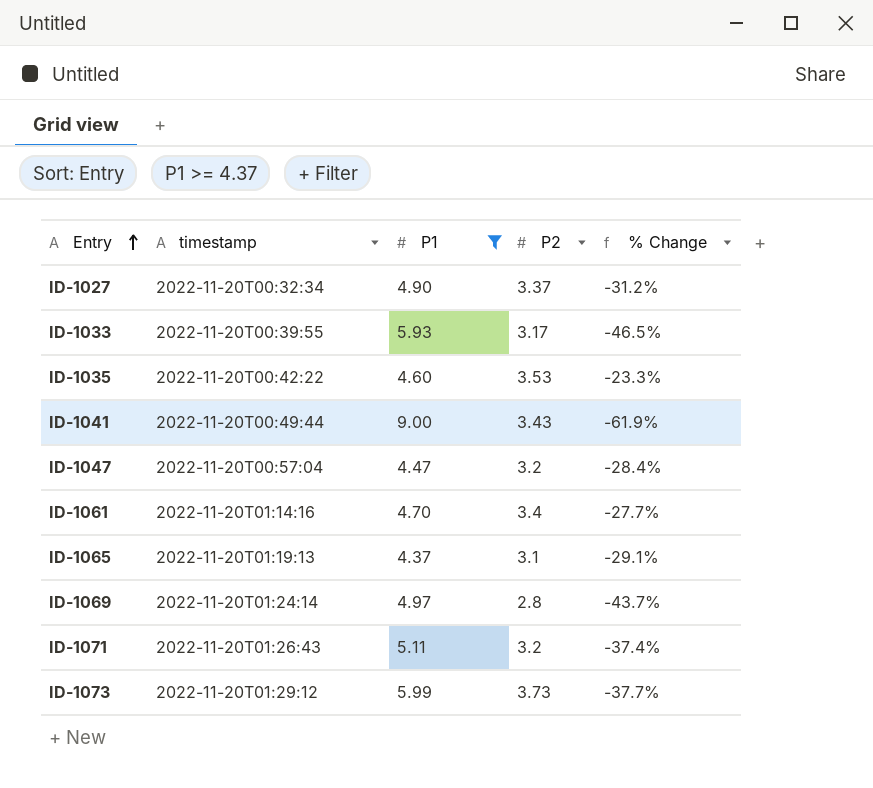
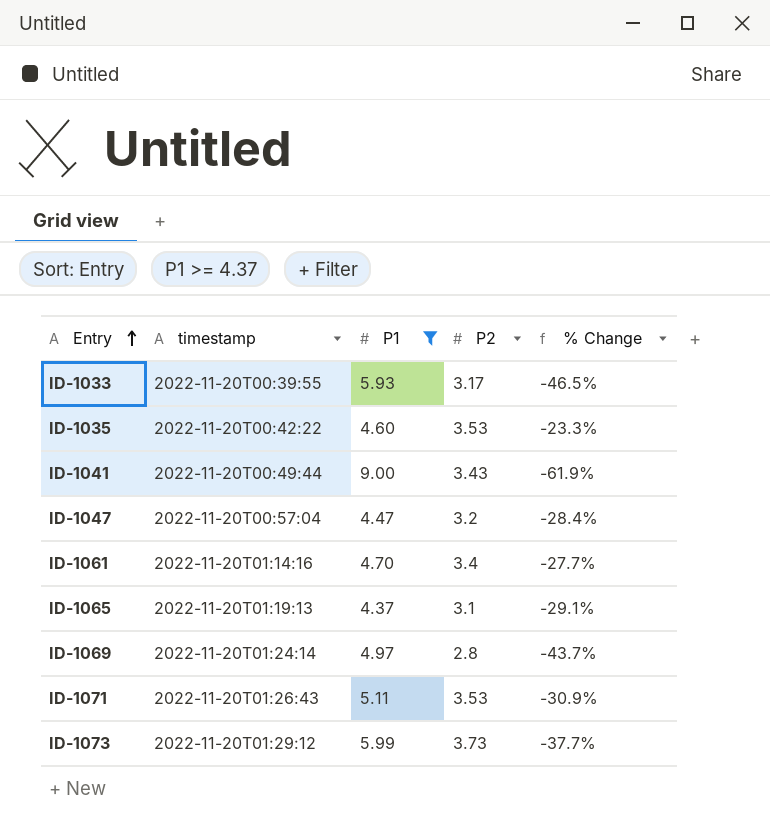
row ID-1027: 2022-11-20T00:32:34 | 4.90 | 3.37 | -31.2% -> none
ID-1071 | P2: 3.2 -> 3.53
ID-1071 | % Change: -37.4% -> -30.9%

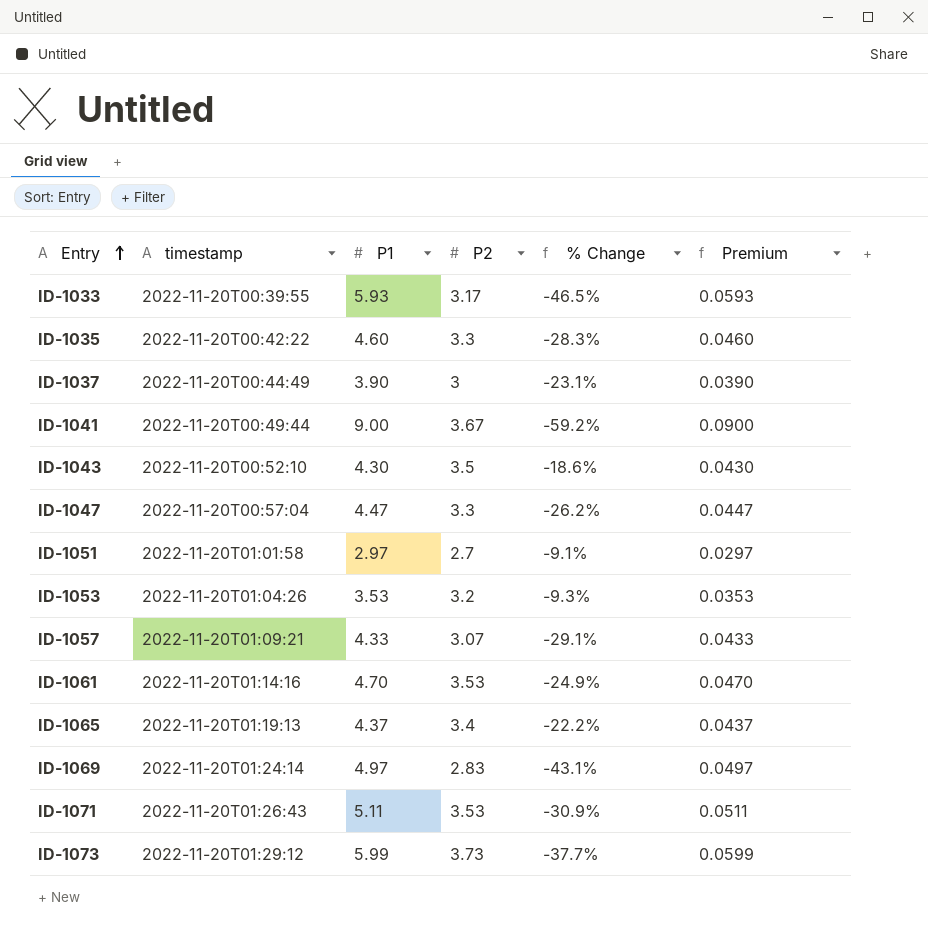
filter: P1 >= 4.37 -> none
column Premium | formula: none -> [P1] * 0.01
ID-1035 | P2: 3.53 -> 3.3
ID-1035 | % Change: -23.3% -> -28.3%
ID-1041 | P2: 3.43 -> 3.67
ID-1041 | % Change: -61.9% -> -59.2%
ID-1047 | P2: 3.2 -> 3.3
ID-1047 | % Change: -28.4% -> -26.2%
ID-1061 | P2: 3.4 -> 3.53
ID-1061 | % Change: -27.7% -> -24.9%
ID-1065 | P2: 3.1 -> 3.4
ID-1065 | % Change: -29.1% -> -22.2%
ID-1069 | P2: 2.8 -> 2.83
ID-1069 | % Change: -43.7% -> -43.1%

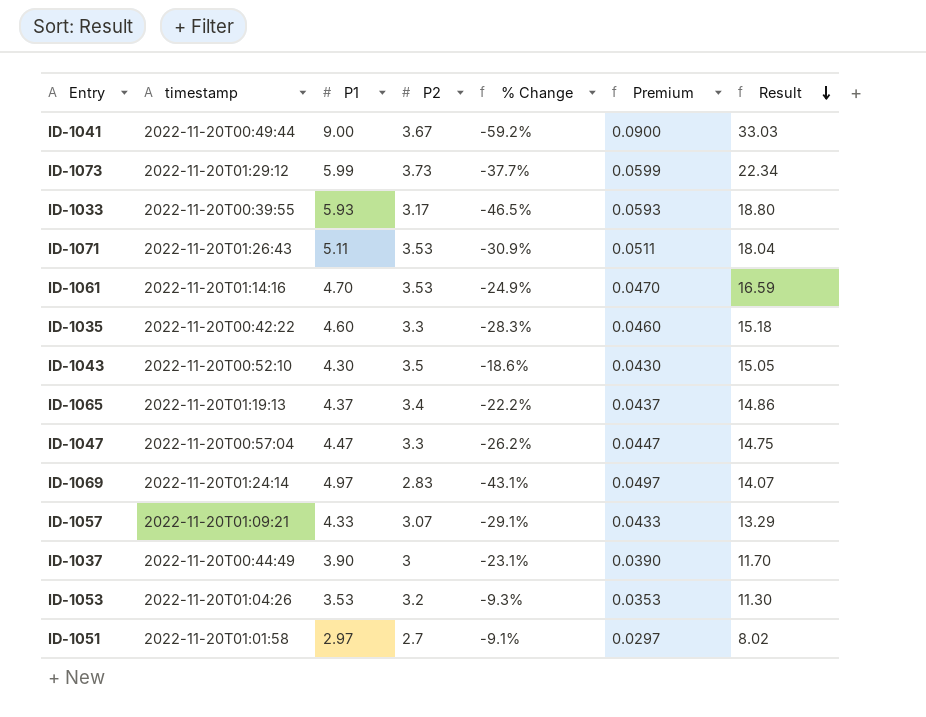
row order: Entry ascending -> Result descending
column Result | formula: none -> [P1] * [P2]

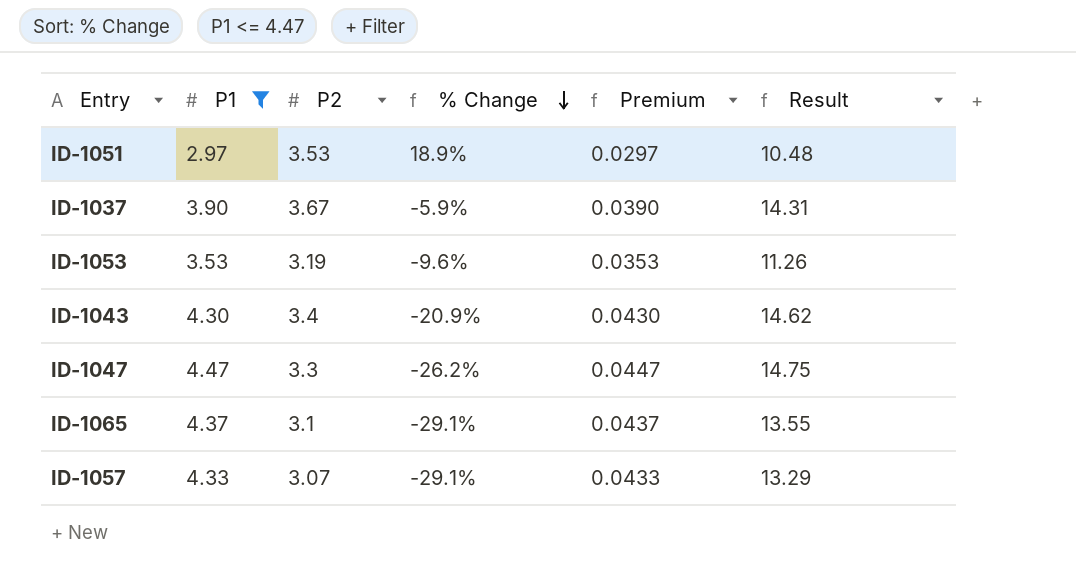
filter: none -> P1 <= 4.47
row order: Result descending -> % Change descending
column timestamp | position: 2 -> none
ID-1051 | P2: 2.7 -> 3.53
ID-1051 | % Change: -9.1% -> 18.9%
ID-1051 | Result: 8.02 -> 10.48
ID-1037 | P2: 3 -> 3.67
ID-1037 | % Change: -23.1% -> -5.9%
ID-1037 | Result: 11.70 -> 14.31
ID-1053 | P2: 3.2 -> 3.19
ID-1053 | % Change: -9.3% -> -9.6%
ID-1053 | Result: 11.30 -> 11.26
ID-1043 | P2: 3.5 -> 3.4
ID-1043 | % Change: -18.6% -> -20.9%
ID-1043 | Result: 15.05 -> 14.62
ID-1065 | P2: 3.4 -> 3.1
ID-1065 | % Change: -22.2% -> -29.1%
ID-1065 | Result: 14.86 -> 13.55

